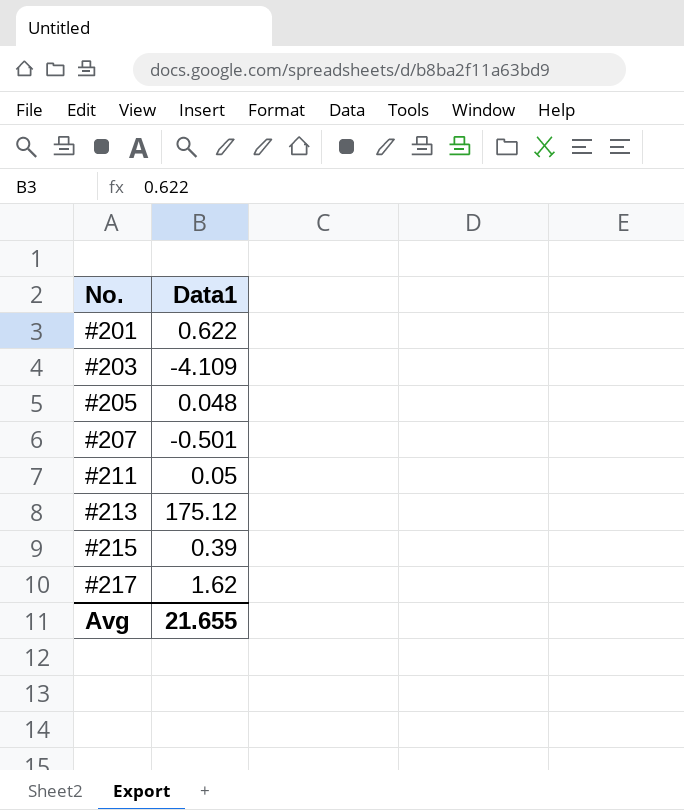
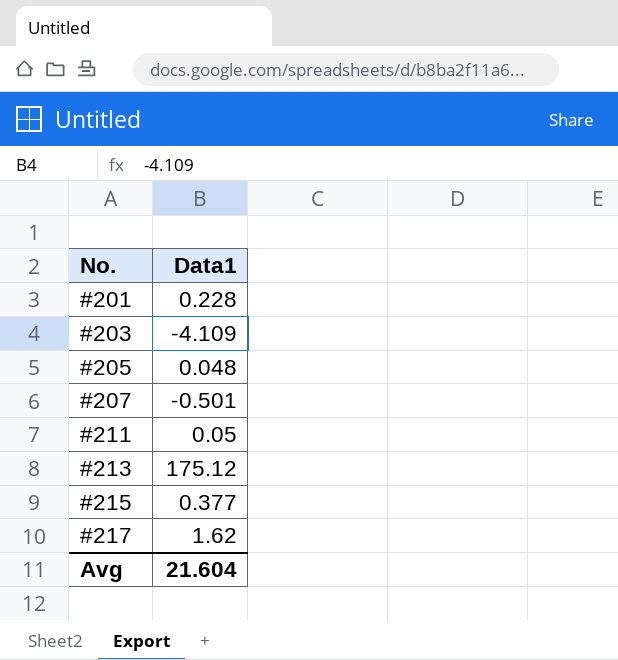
#201 | Data1: 0.622 -> 0.228
#215 | Data1: 0.39 -> 0.377
Avg | Data1: 21.655 -> 21.604

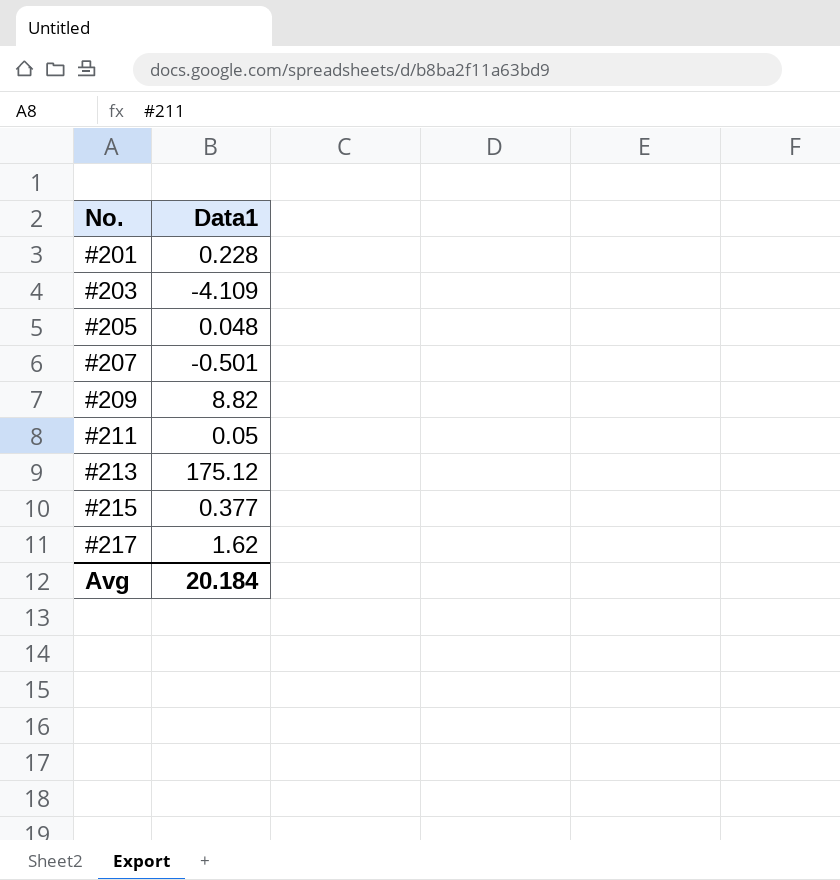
row #209: none -> 8.82
Avg | Data1: 21.604 -> 20.184

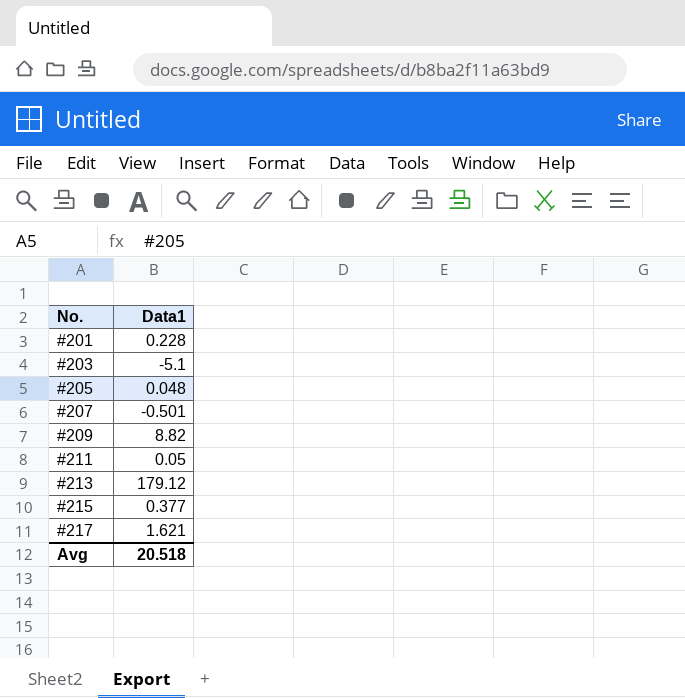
#203 | Data1: -4.109 -> -5.1
#213 | Data1: 175.12 -> 179.12
#217 | Data1: 1.62 -> 1.621
Avg | Data1: 20.184 -> 20.518

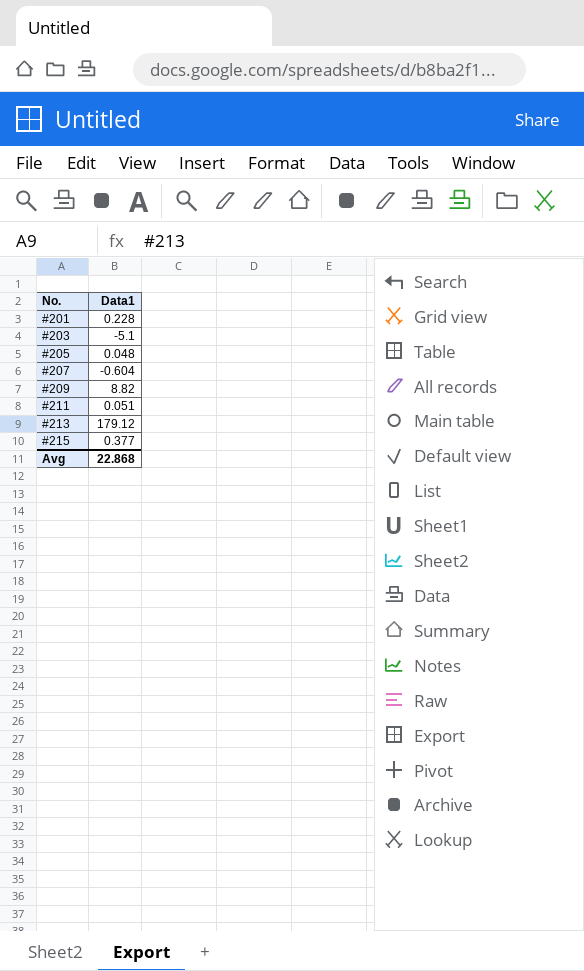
row #217: 1.621 -> none
#207 | Data1: -0.501 -> -0.604
#211 | Data1: 0.05 -> 0.051
Avg | Data1: 20.518 -> 22.868

